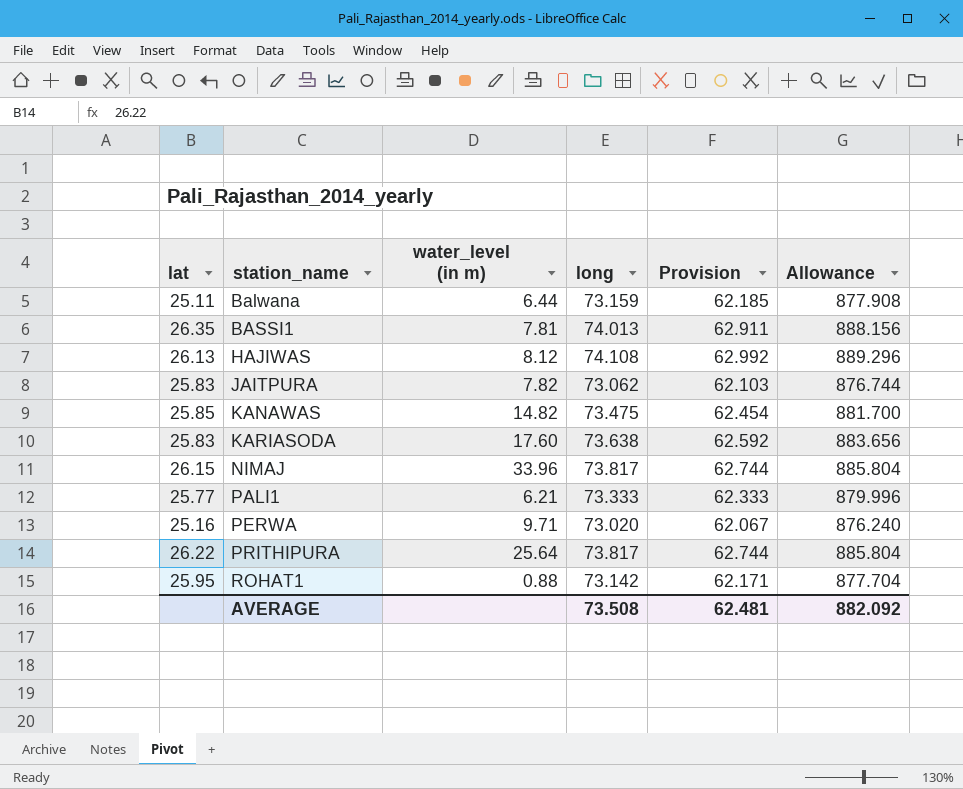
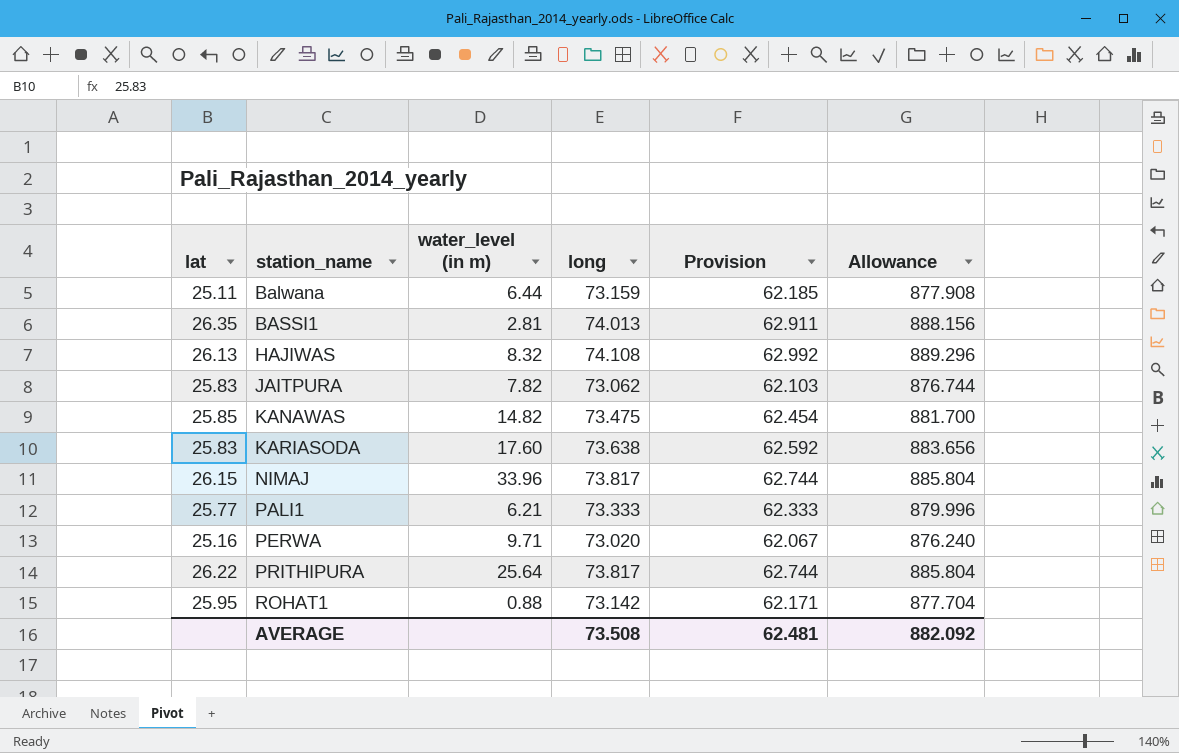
BASSI1 | water_level (in m): 7.81 -> 2.81
HAJIWAS | water_level (in m): 8.12 -> 8.32

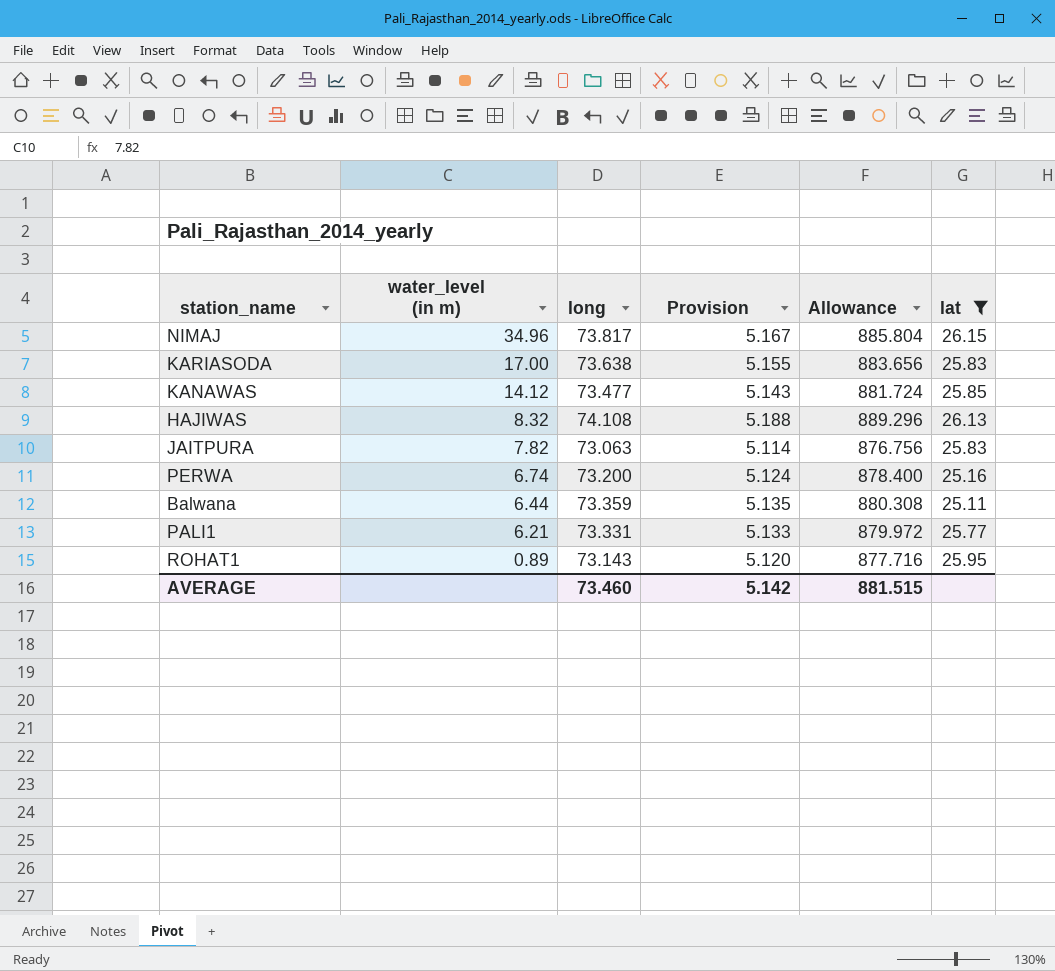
filter: none -> lat <= 26.15
row order: station_name ascending -> water_level (in m) descending
column Provision | formula: [long] * 0.85 -> [long] * 0.07
column lat | position: 1 -> 6
NIMAJ | water_level (in m): 33.96 -> 34.96
KARIASODA | water_level (in m): 17.60 -> 17.00
KANAWAS | water_level (in m): 14.82 -> 14.12
KANAWAS | long: 73.475 -> 73.477
KANAWAS | Allowance: 881.700 -> 881.724
JAITPURA | long: 73.062 -> 73.063
JAITPURA | Allowance: 876.744 -> 876.756
PERWA | water_level (in m): 9.71 -> 6.74
PERWA | long: 73.020 -> 73.200
PERWA | Allowance: 876.240 -> 878.400
Balwana | long: 73.159 -> 73.359
Balwana | Allowance: 877.908 -> 880.308
PALI1 | long: 73.333 -> 73.331
PALI1 | Allowance: 879.996 -> 879.972
ROHAT1 | water_level (in m): 0.88 -> 0.89
ROHAT1 | long: 73.142 -> 73.143
ROHAT1 | Allowance: 877.704 -> 877.716
AVERAGE | long: 73.508 -> 73.460
AVERAGE | Provision: 62.481 -> 5.142
AVERAGE | Allowance: 882.092 -> 881.515

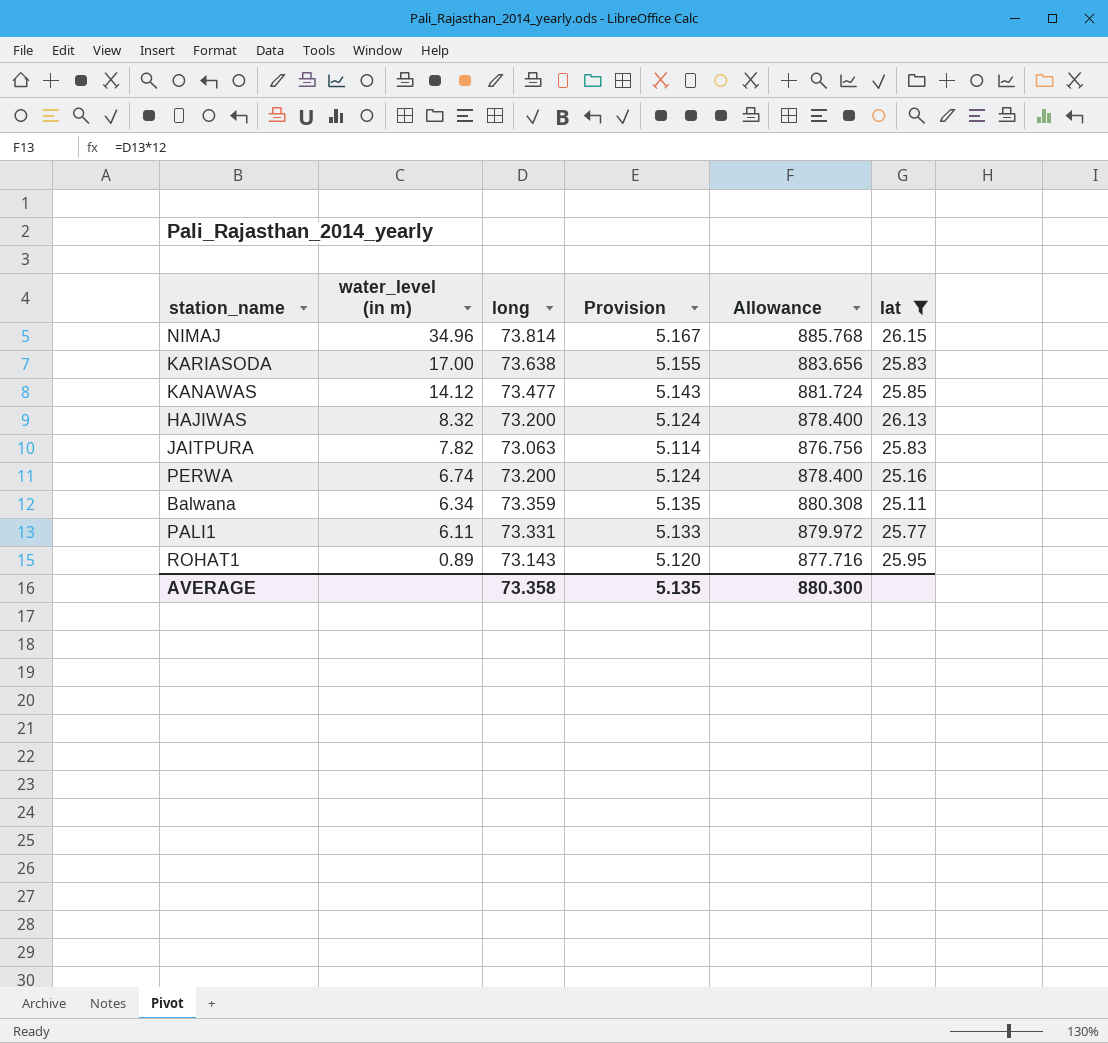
NIMAJ | long: 73.817 -> 73.814
NIMAJ | Allowance: 885.804 -> 885.768
HAJIWAS | long: 74.108 -> 73.200
HAJIWAS | Provision: 5.188 -> 5.124
HAJIWAS | Allowance: 889.296 -> 878.400
Balwana | water_level (in m): 6.44 -> 6.34
PALI1 | water_level (in m): 6.21 -> 6.11
AVERAGE | long: 73.460 -> 73.358
AVERAGE | Provision: 5.142 -> 5.135
AVERAGE | Allowance: 881.515 -> 880.300

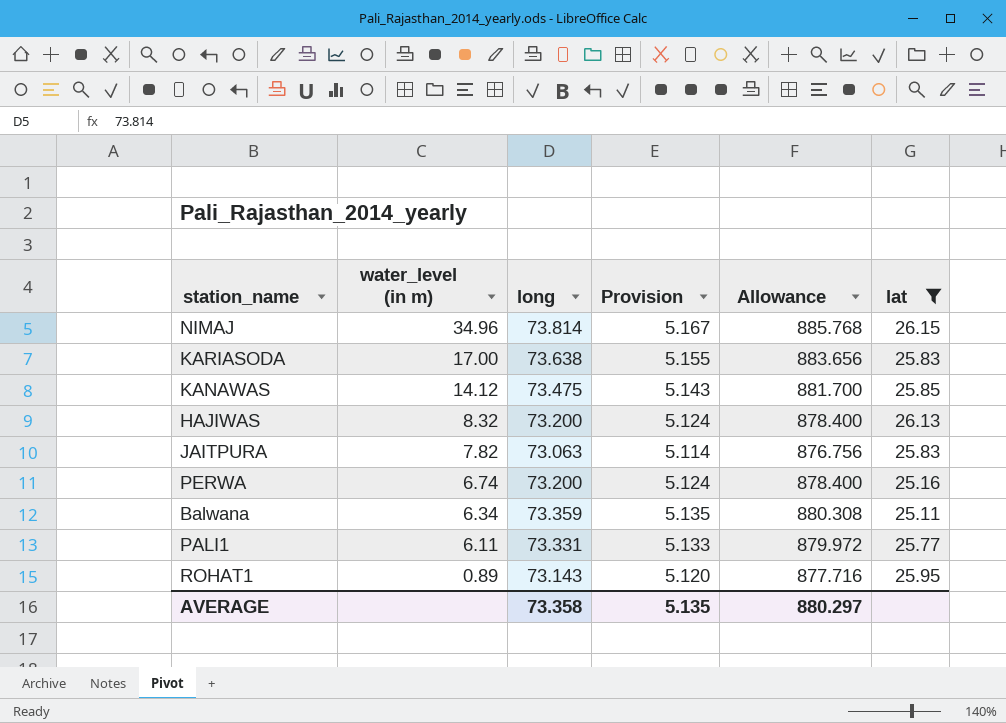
KANAWAS | long: 73.477 -> 73.475
KANAWAS | Allowance: 881.724 -> 881.700
AVERAGE | Allowance: 880.300 -> 880.297

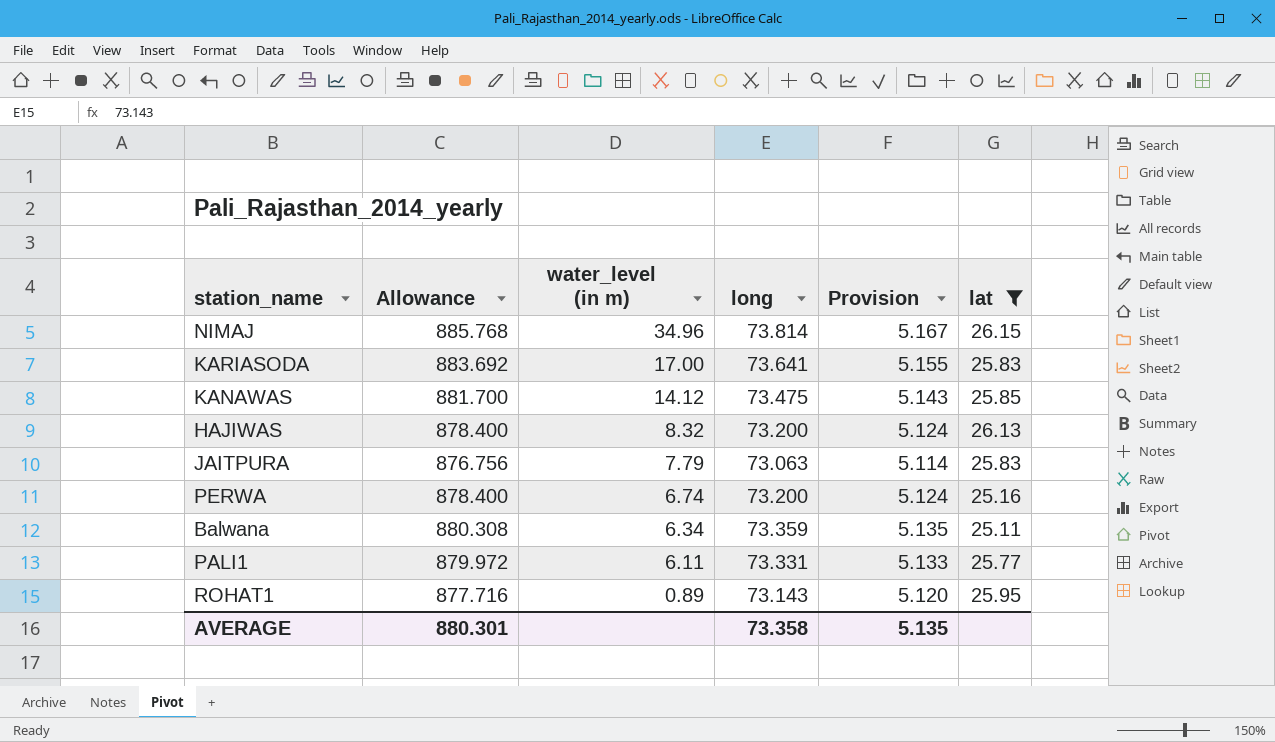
column Allowance | position: 5 -> 2
KARIASODA | Allowance: 883.656 -> 883.692
KARIASODA | long: 73.638 -> 73.641
JAITPURA | water_level (in m): 7.82 -> 7.79
AVERAGE | Allowance: 880.297 -> 880.301

